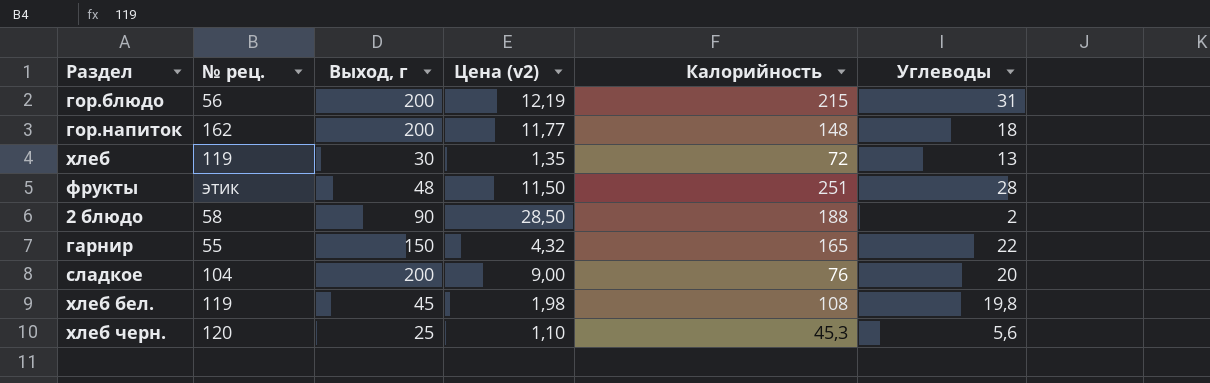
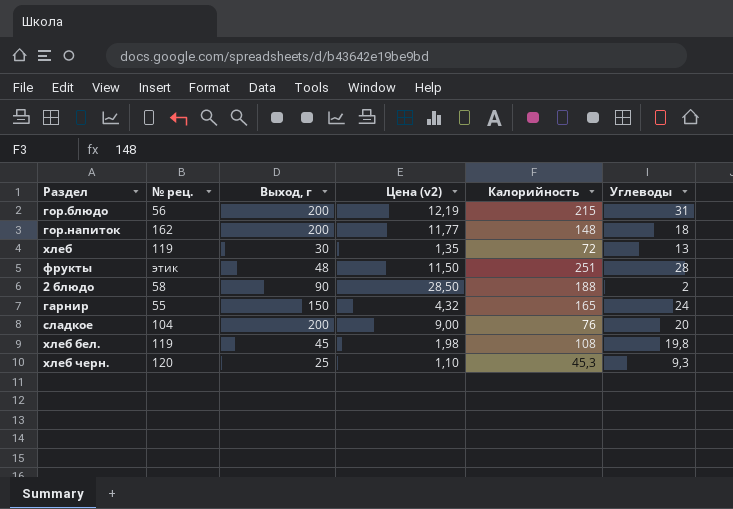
гарнир | Углеводы: 22 -> 24
хлеб черн. | Углеводы: 5,6 -> 9,3

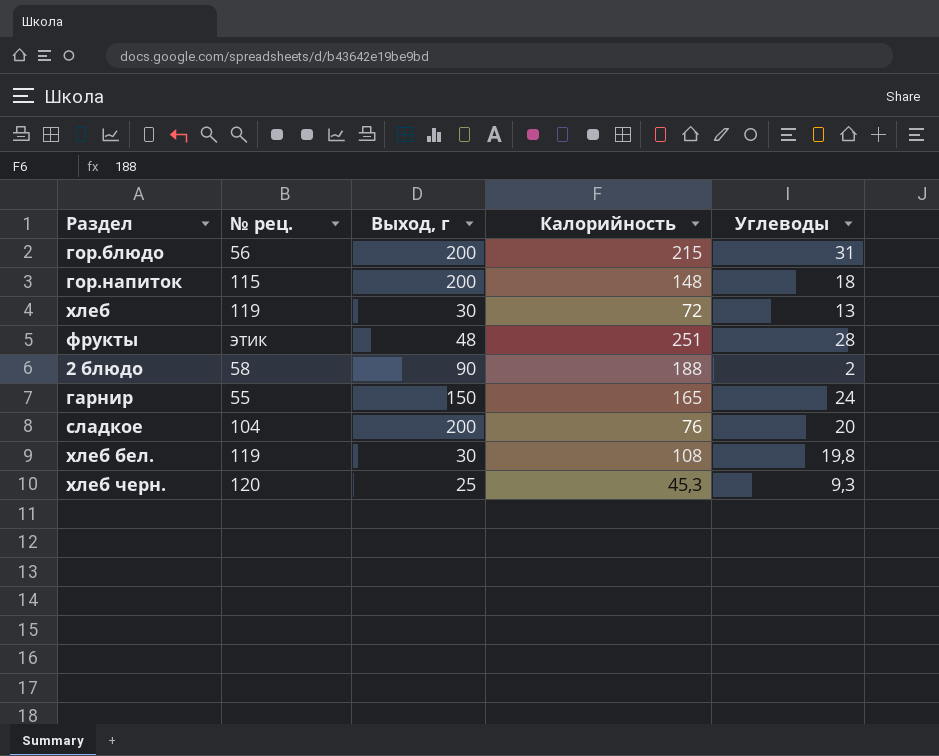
column Цена (v2) | position: 4 -> none
гор.напиток | № рец.: 162 -> 115
хлеб бел. | Выход, г: 45 -> 30

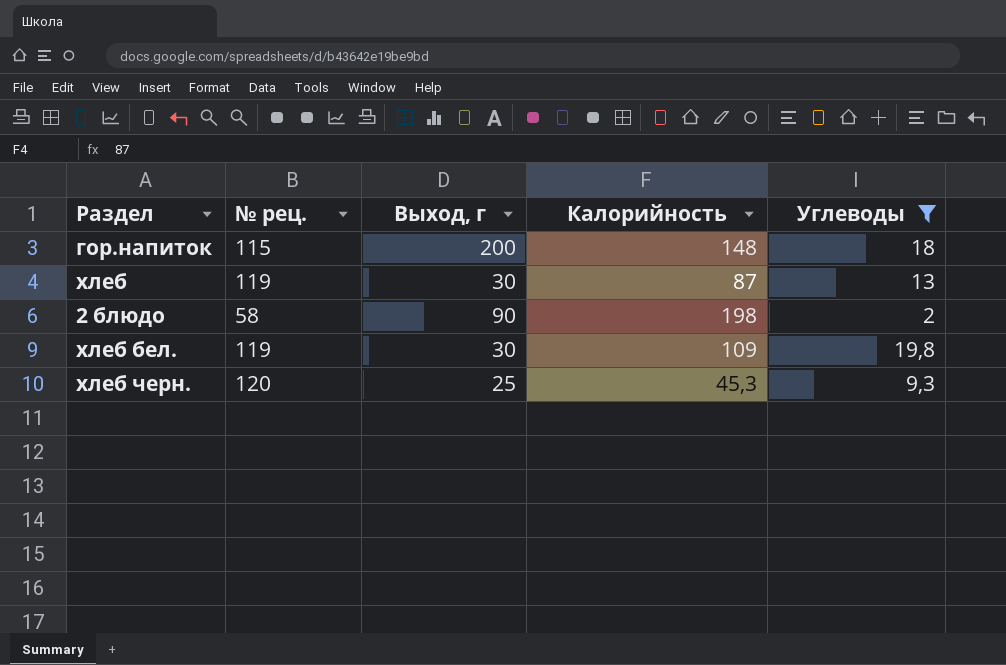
filter: none -> Углеводы <= 19,8
хлеб | Калорийность: 72 -> 87
2 блюдо | Калорийность: 188 -> 198
хлеб бел. | Калорийность: 108 -> 109

